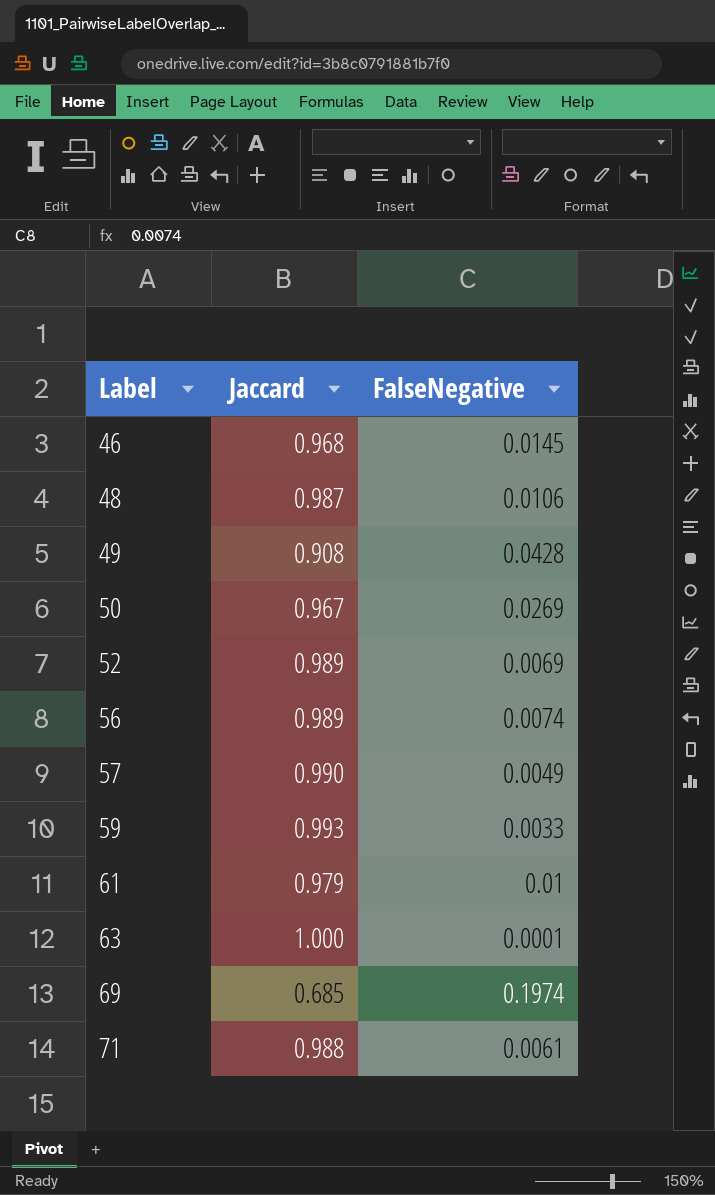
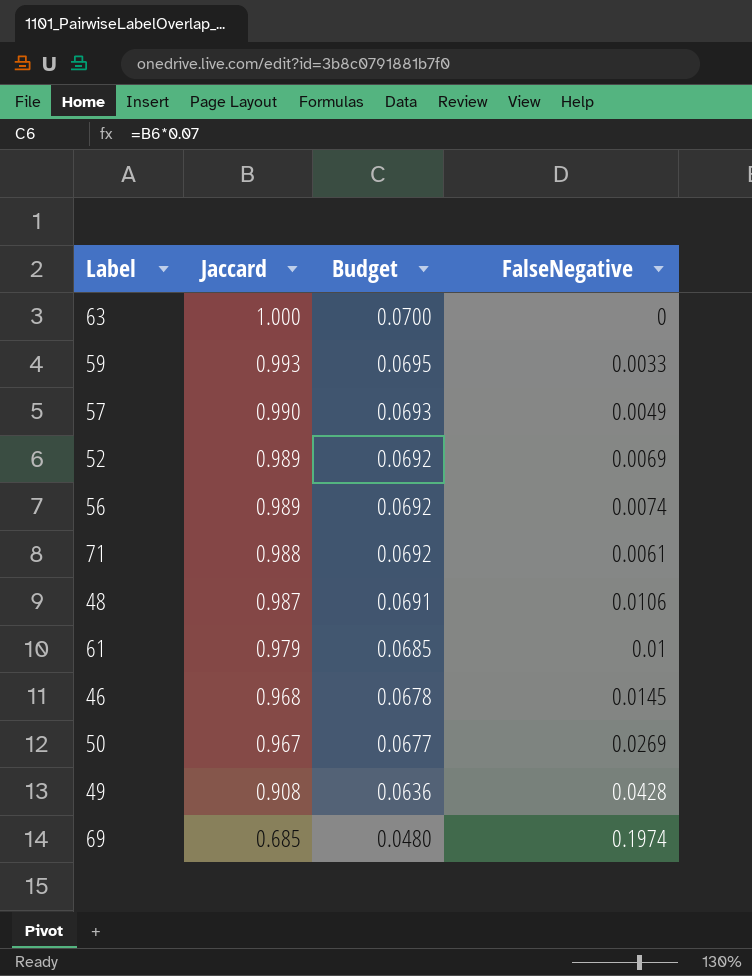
row order: Label ascending -> Jaccard descending
column Budget | formula: none -> [Jaccard] * 0.07
63 | FalseNegative: 0.0001 -> 0

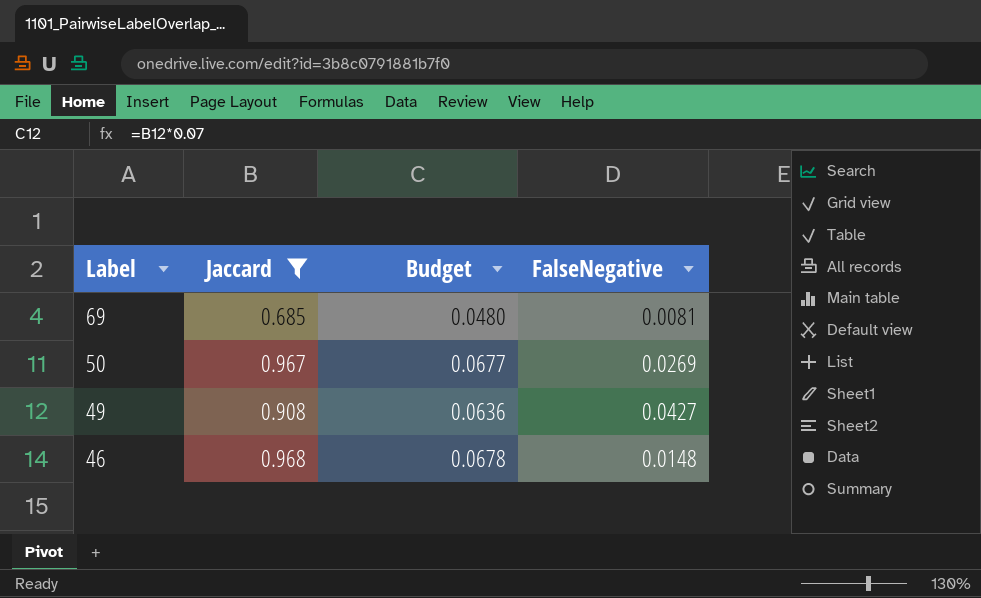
filter: none -> Jaccard <= 0.968
row order: Jaccard descending -> Label descending
69 | FalseNegative: 0.1974 -> 0.0081
49 | FalseNegative: 0.0428 -> 0.0427
46 | FalseNegative: 0.0145 -> 0.0148

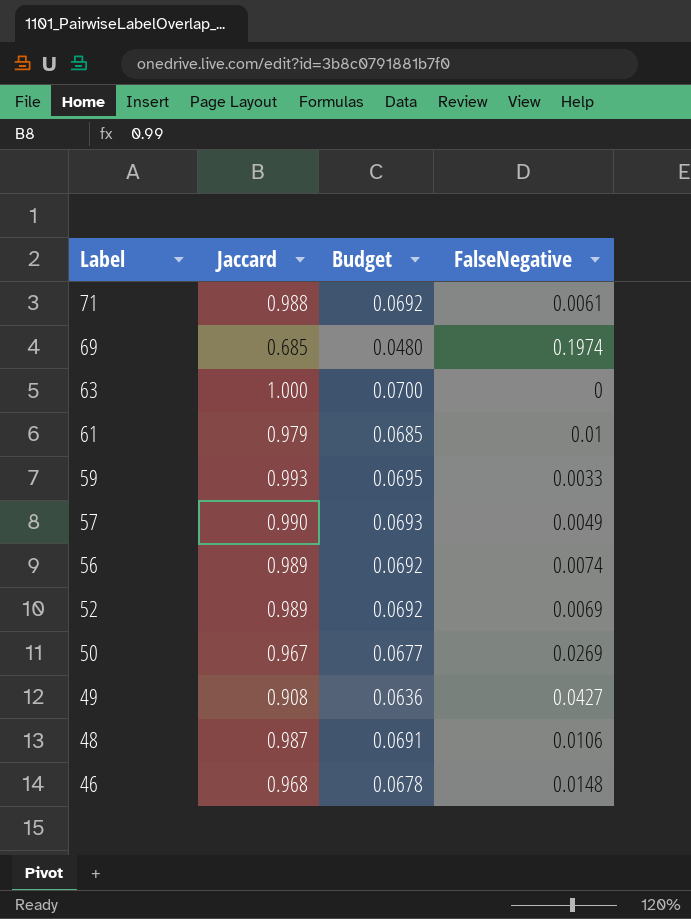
filter: Jaccard <= 0.968 -> none
69 | FalseNegative: 0.0081 -> 0.1974

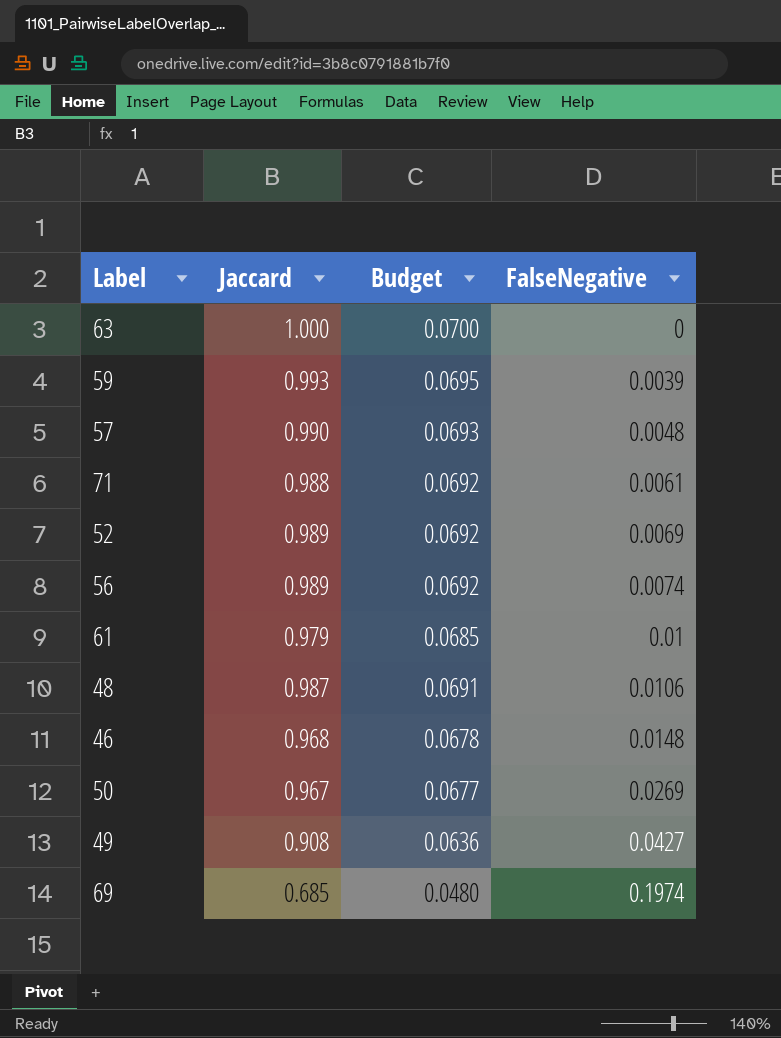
row order: Label descending -> FalseNegative ascending
59 | FalseNegative: 0.0033 -> 0.0039
57 | FalseNegative: 0.0049 -> 0.0048

